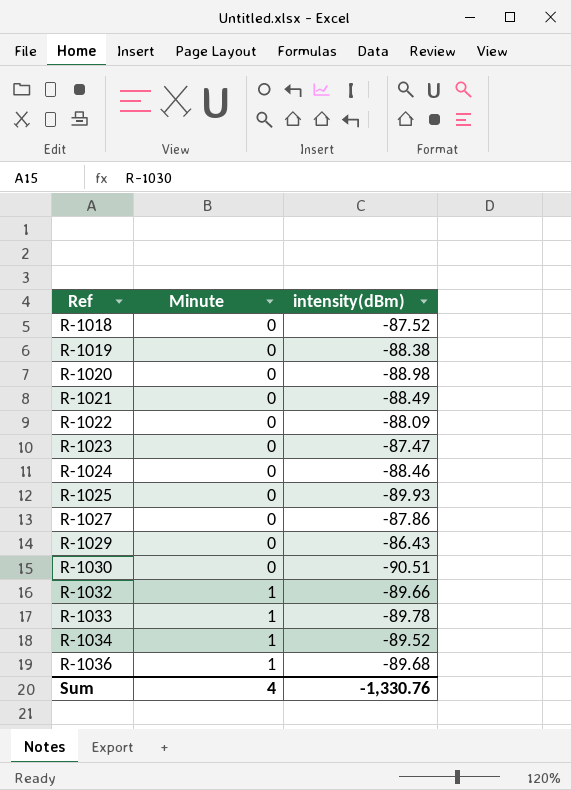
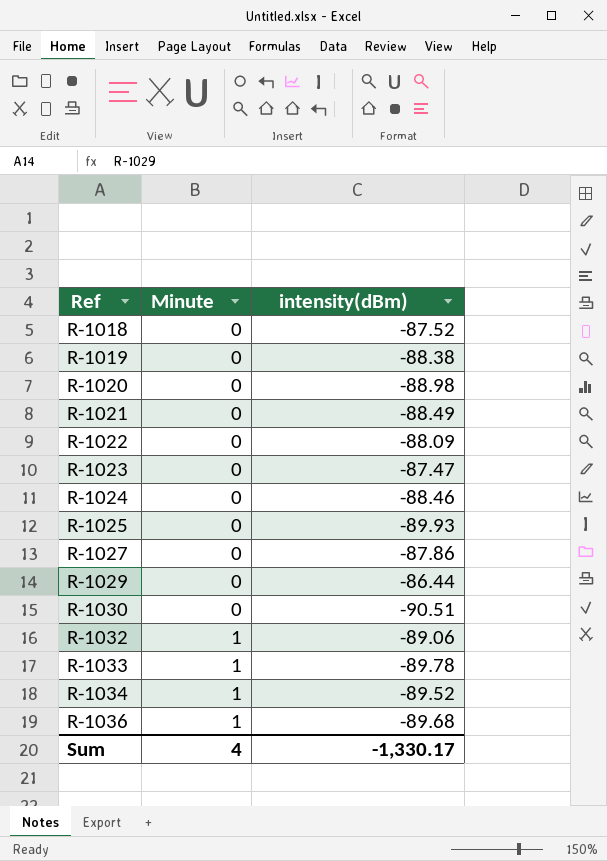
R-1029 | intensity(dBm): -86.43 -> -86.44
R-1032 | intensity(dBm): -89.66 -> -89.06
Sum | intensity(dBm): -1,330.76 -> -1,330.17

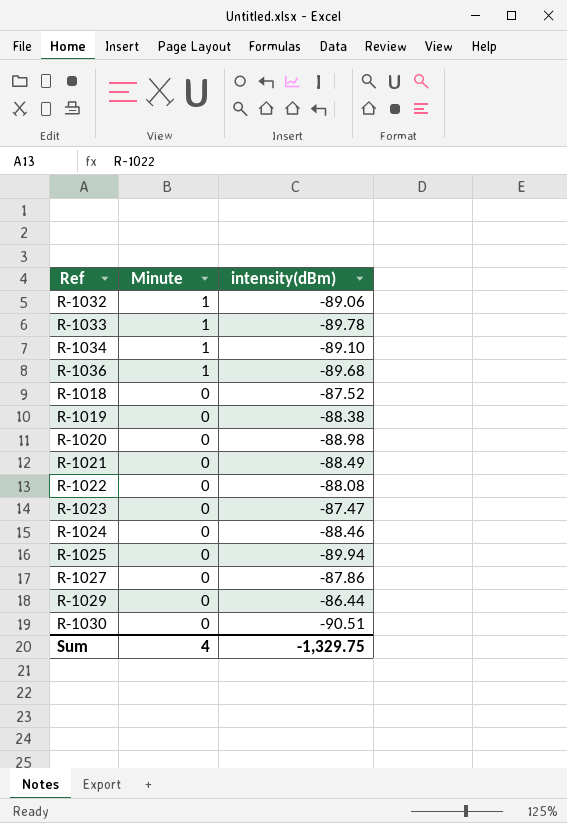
row order: Ref ascending -> Minute descending
R-1034 | intensity(dBm): -89.52 -> -89.10
R-1022 | intensity(dBm): -88.09 -> -88.08
R-1025 | intensity(dBm): -89.93 -> -89.94
Sum | intensity(dBm): -1,330.17 -> -1,329.75

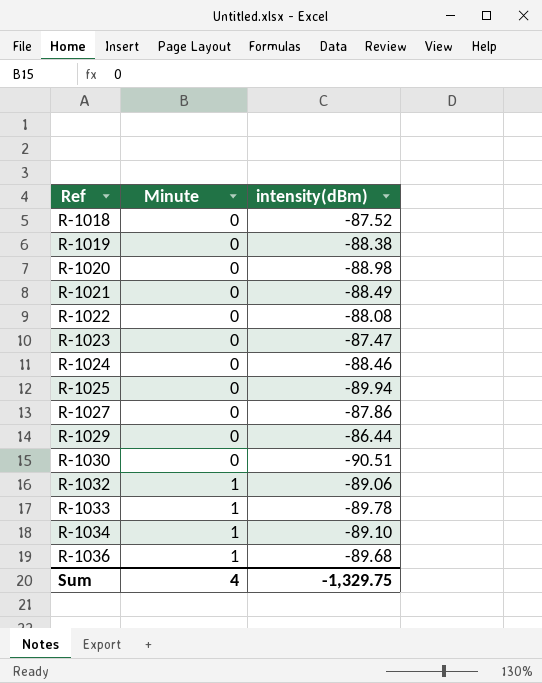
row order: Minute descending -> Ref ascending

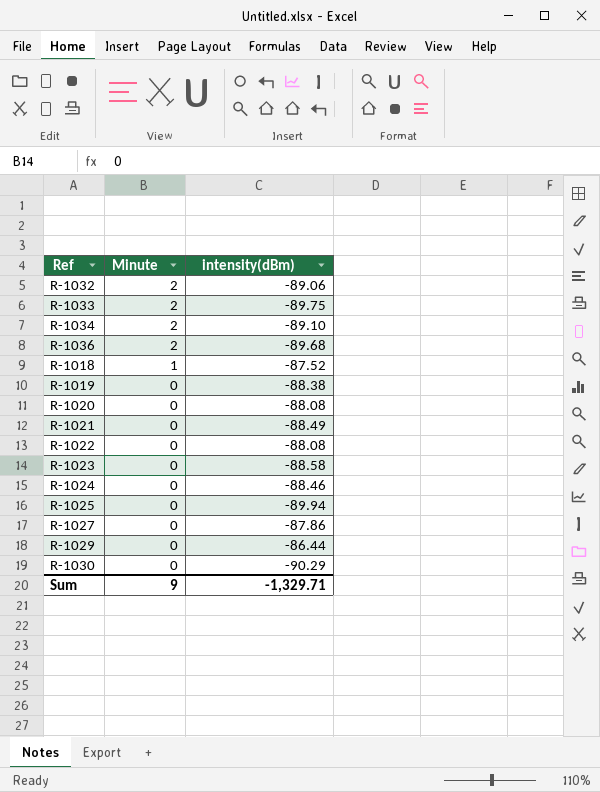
row order: Ref ascending -> Minute descending
R-1032 | Minute: 1 -> 2
R-1033 | Minute: 1 -> 2
R-1033 | intensity(dBm): -89.78 -> -89.75
R-1034 | Minute: 1 -> 2
R-1036 | Minute: 1 -> 2
R-1018 | Minute: 0 -> 1
R-1020 | intensity(dBm): -88.98 -> -88.08
R-1023 | intensity(dBm): -87.47 -> -88.58
R-1030 | intensity(dBm): -90.51 -> -90.29
Sum | Minute: 4 -> 9
Sum | intensity(dBm): -1,329.75 -> -1,329.71

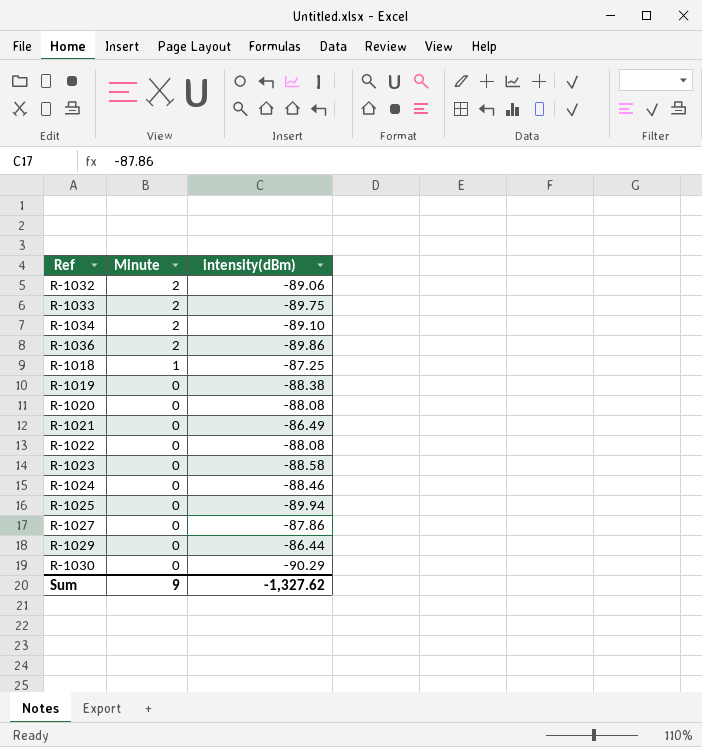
R-1036 | intensity(dBm): -89.68 -> -89.86
R-1018 | intensity(dBm): -87.52 -> -87.25
R-1021 | intensity(dBm): -88.49 -> -86.49
Sum | intensity(dBm): -1,329.71 -> -1,327.62

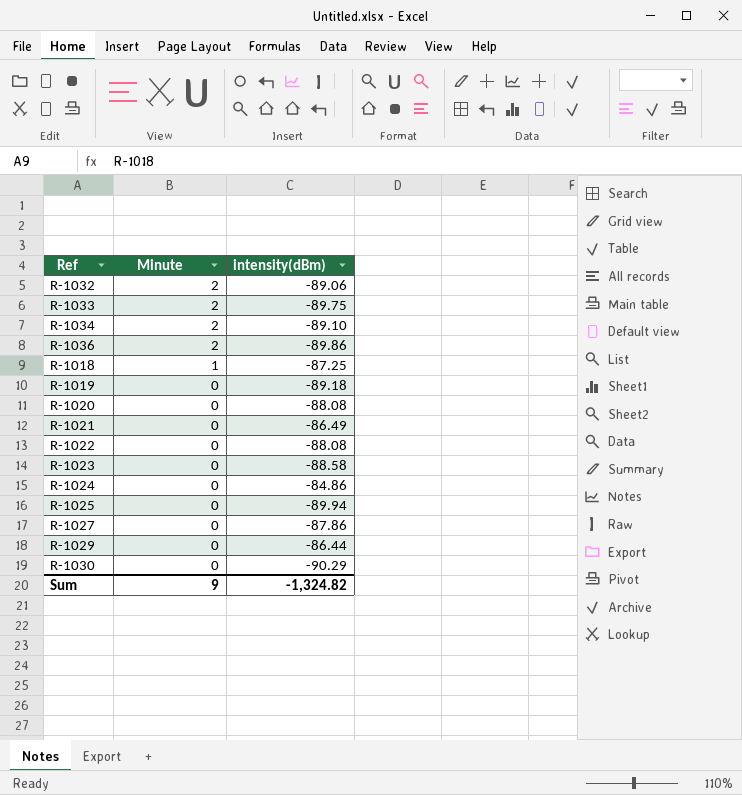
R-1019 | intensity(dBm): -88.38 -> -89.18
R-1024 | intensity(dBm): -88.46 -> -84.86
Sum | intensity(dBm): -1,327.62 -> -1,324.82

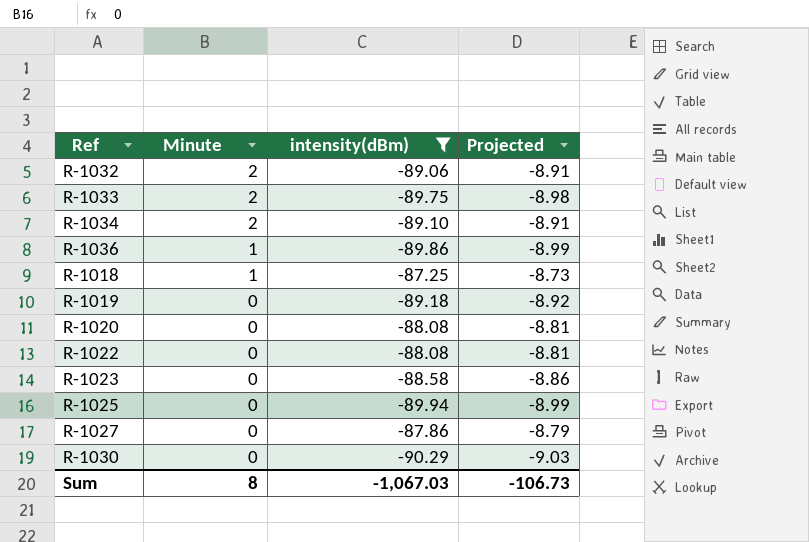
filter: none -> intensity(dBm) <= -87.25
column Projected | formula: none -> [intensity(dBm)] * 0.1
R-1036 | Minute: 2 -> 1
Sum | Minute: 9 -> 8
Sum | intensity(dBm): -1,324.82 -> -1,067.03

